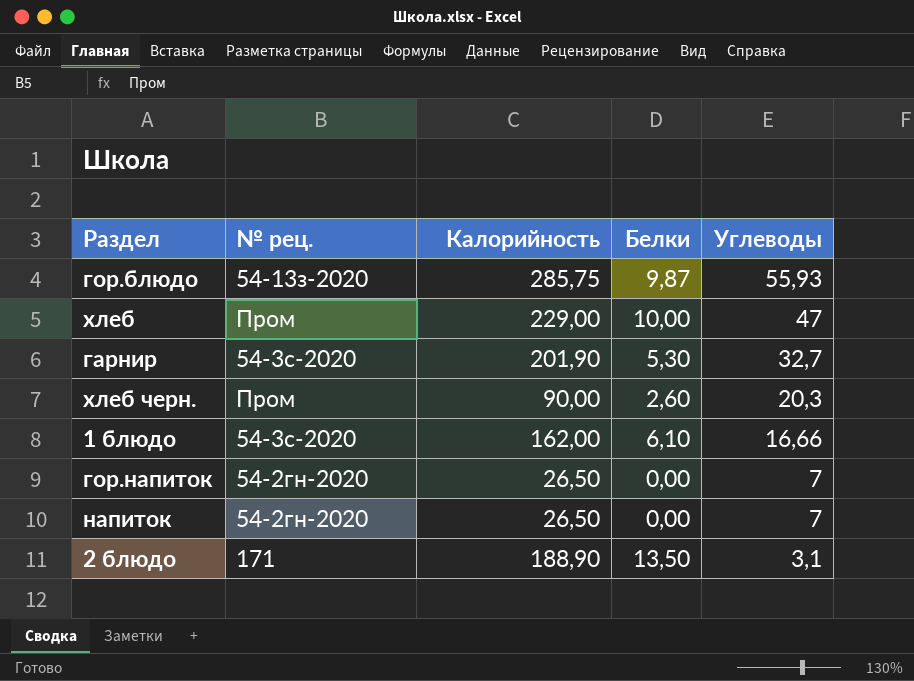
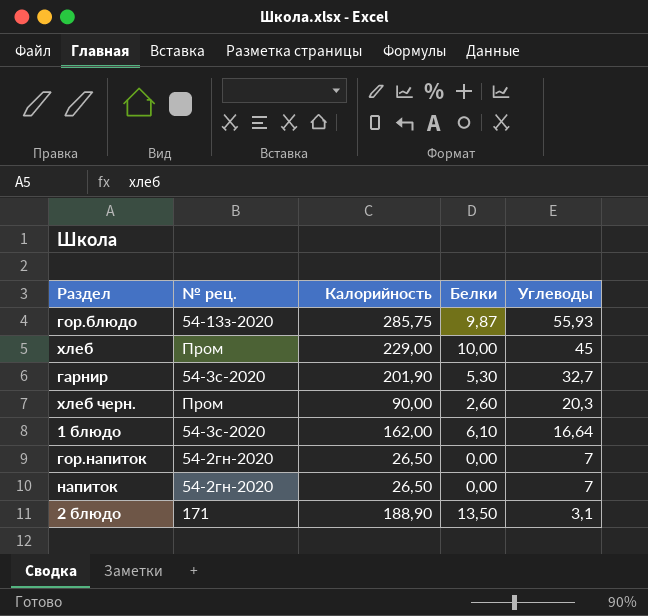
хлеб | Углеводы: 47 -> 45
1 блюдо | Углеводы: 16,66 -> 16,64

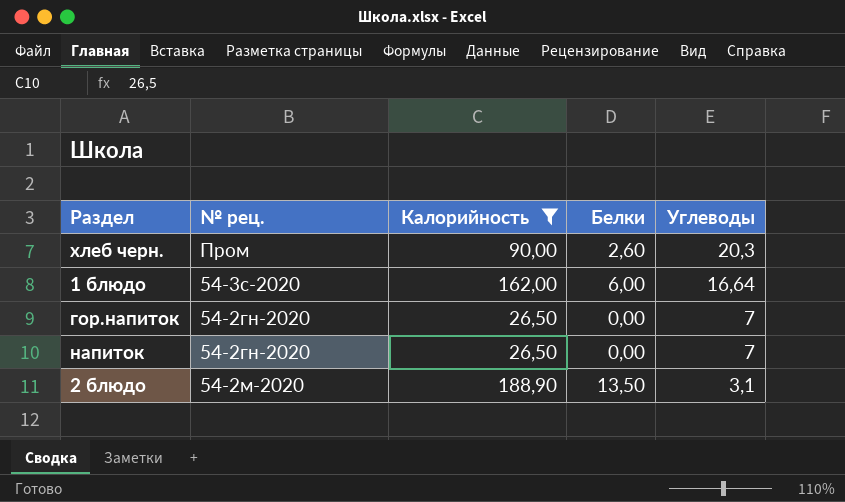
filter: none -> Калорийность <= 188,90
1 блюдо | Белки: 6,10 -> 6,00
2 блюдо | № рец.: 171 -> 54-2м-2020

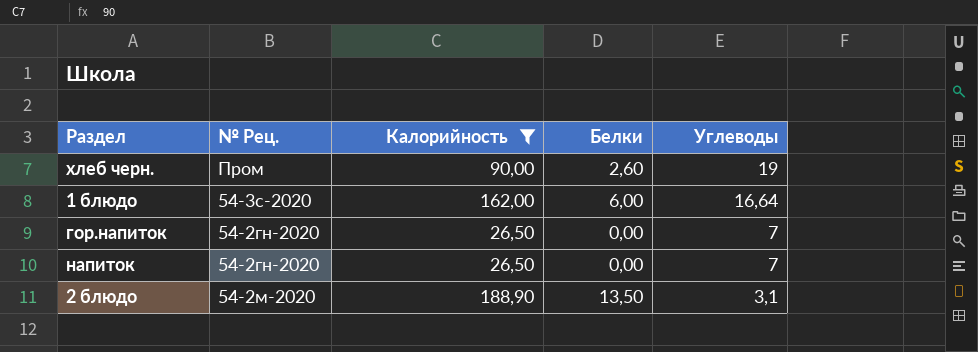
column name: № рец. -> № Рец.
хлеб черн. | Углеводы: 20,3 -> 19

